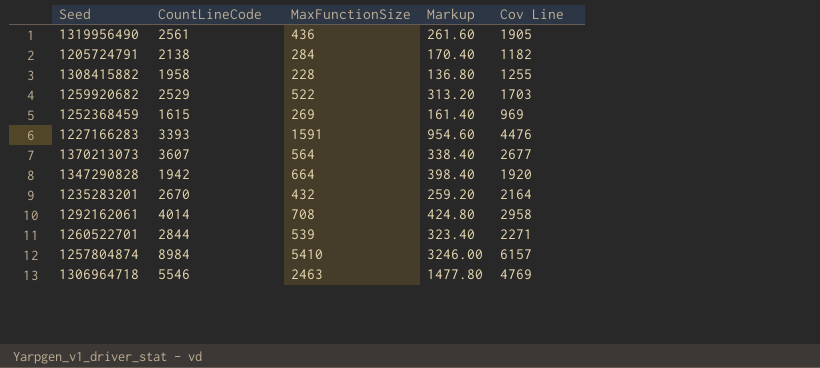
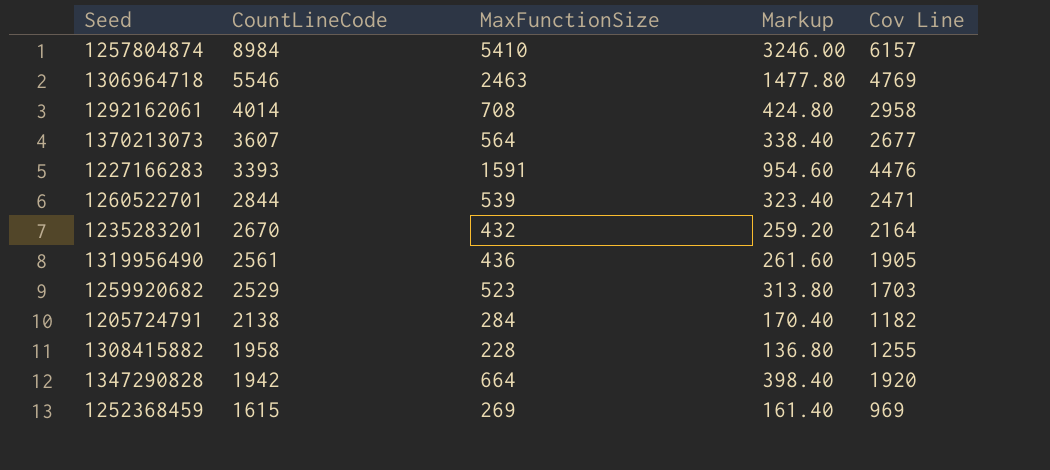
row order: none -> CountLineCode descending
1260522701 | Cov Line: 2271 -> 2471
1259920682 | MaxFunctionSize: 522 -> 523
1259920682 | Markup: 313.20 -> 313.80

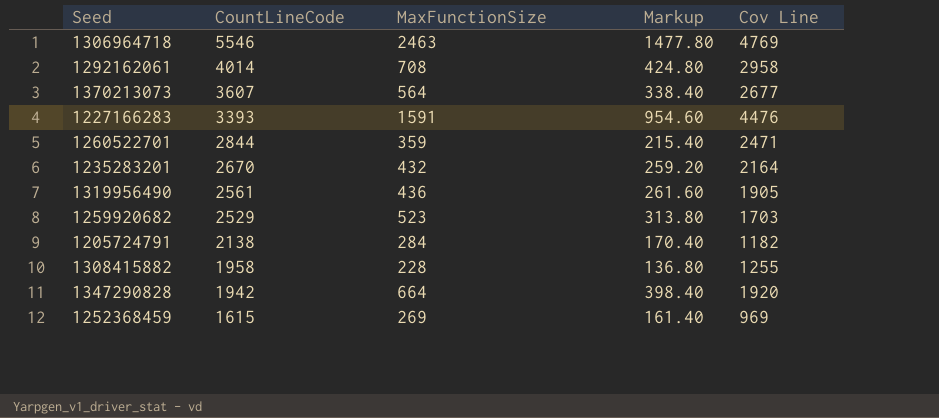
row 1257804874: 8984 | 5410 | 3246.00 | 6157 -> none
1260522701 | MaxFunctionSize: 539 -> 359
1260522701 | Markup: 323.40 -> 215.40

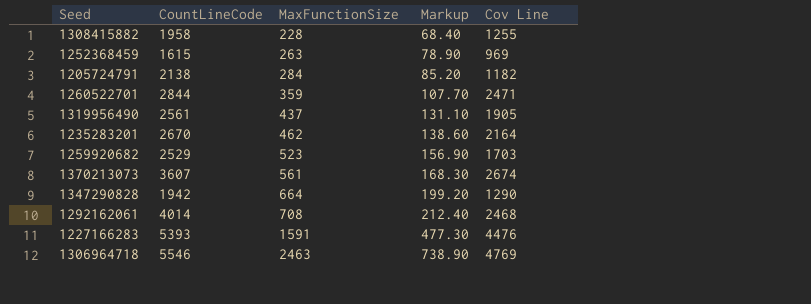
row order: CountLineCode descending -> MaxFunctionSize ascending
column Markup | formula: [MaxFunctionSize] * 0.6 -> [MaxFunctionSize] * 0.3
1252368459 | MaxFunctionSize: 269 -> 263
1319956490 | MaxFunctionSize: 436 -> 437
1235283201 | MaxFunctionSize: 432 -> 462
1370213073 | MaxFunctionSize: 564 -> 561
1370213073 | Cov Line: 2677 -> 2674
1347290828 | Cov Line: 1920 -> 1290
1292162061 | Cov Line: 2958 -> 2468
1227166283 | CountLineCode: 3393 -> 5393

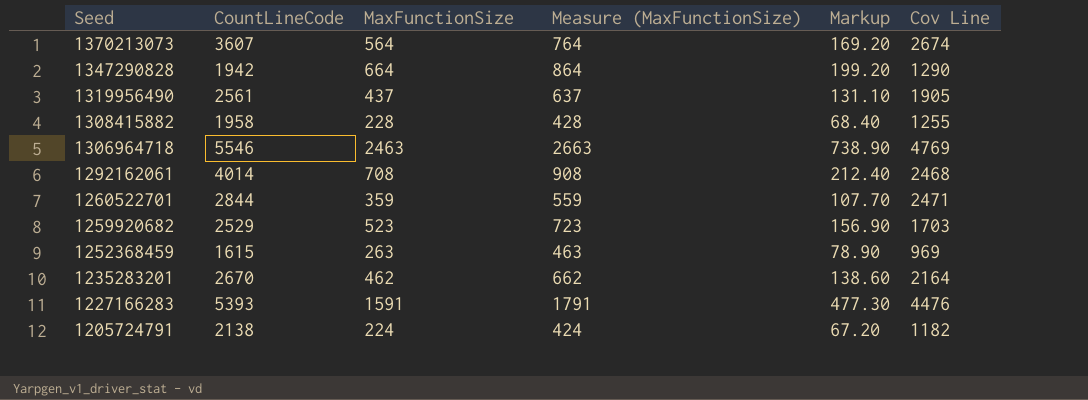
row order: MaxFunctionSize ascending -> Seed descending
column Measure (MaxFunctionSize) | formula: none -> [MaxFunctionSize] + 200
1370213073 | MaxFunctionSize: 561 -> 564
1370213073 | Markup: 168.30 -> 169.20
1205724791 | MaxFunctionSize: 284 -> 224
1205724791 | Markup: 85.20 -> 67.20

